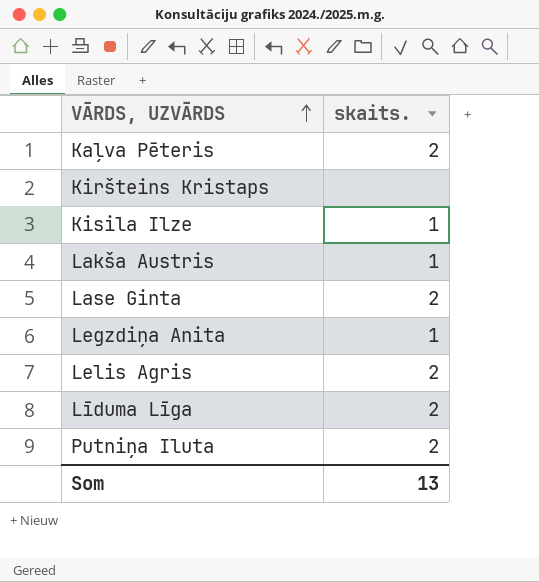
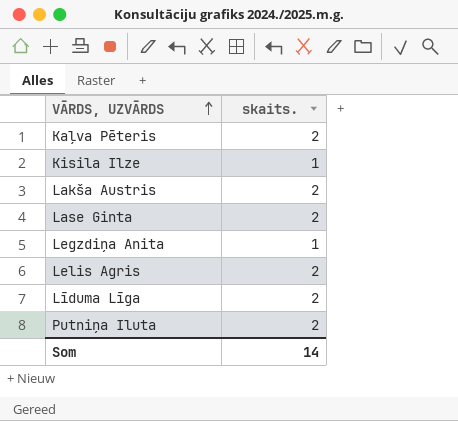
row Kiršteins Kristaps: none -> none
Lakša Austris | skaits.: 1 -> 2
Som | skaits.: 13 -> 14

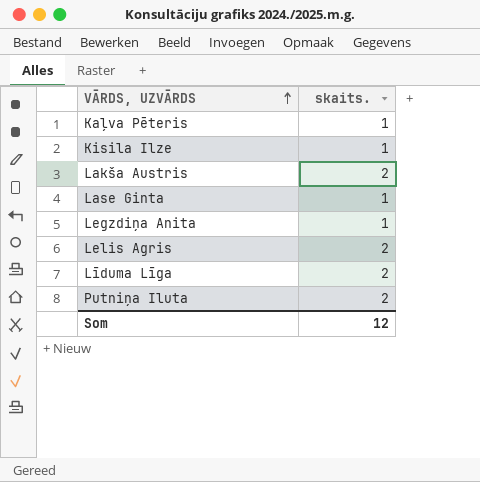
Kaļva Pēteris | skaits.: 2 -> 1
Lase Ginta | skaits.: 2 -> 1
Som | skaits.: 14 -> 12

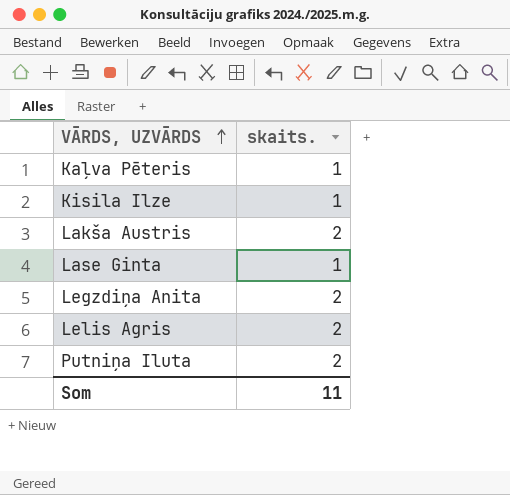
row Līduma Līga: 2 -> none
Legzdiņa Anita | skaits.: 1 -> 2
Som | skaits.: 12 -> 11

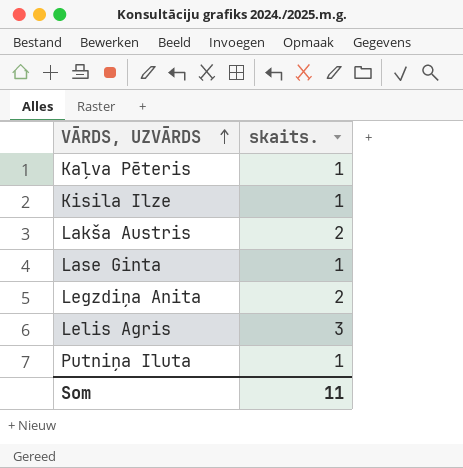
Lelis Agris | skaits.: 2 -> 3
Putniņa Iluta | skaits.: 2 -> 1

